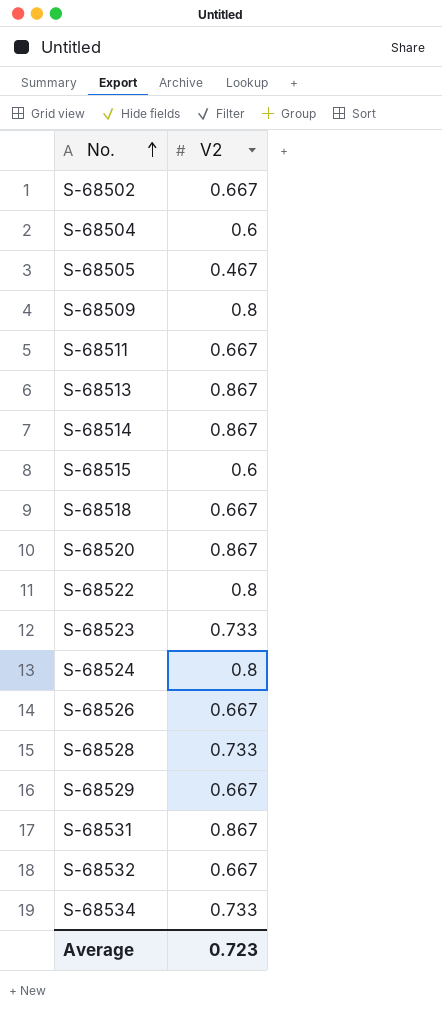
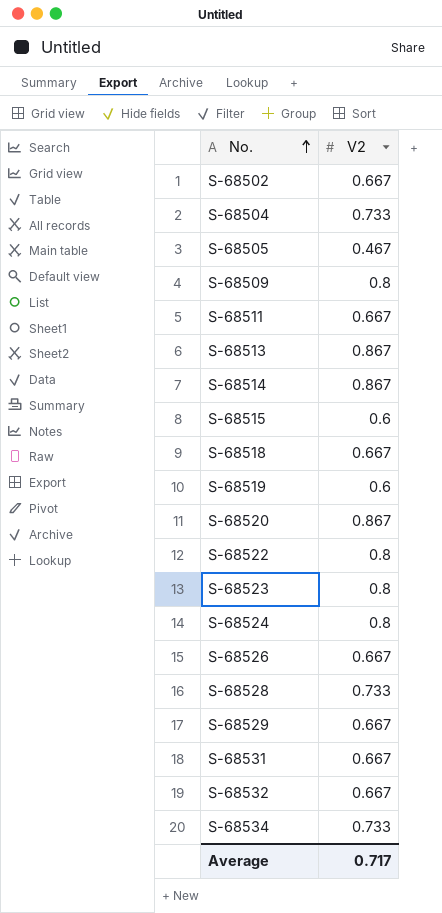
S-68504 | V2: 0.6 -> 0.733
row S-68519: none -> 0.6
S-68523 | V2: 0.733 -> 0.8
S-68531 | V2: 0.867 -> 0.667
Average | V2: 0.723 -> 0.717

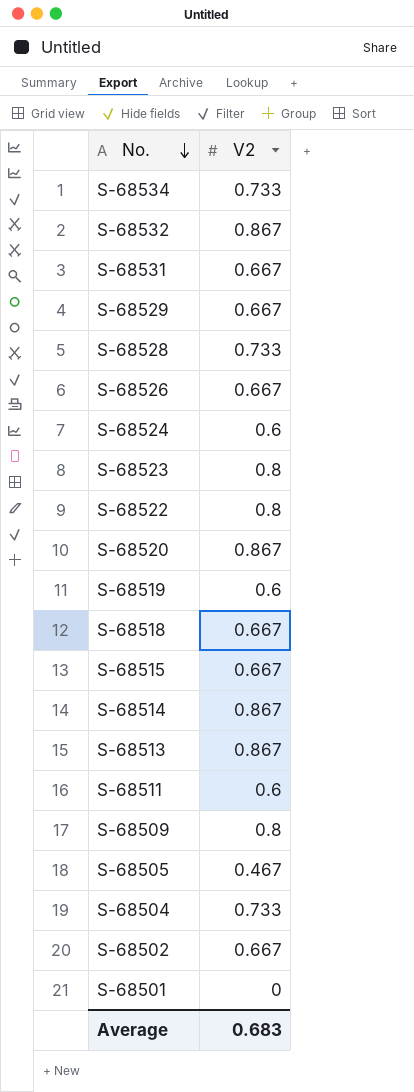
row order: No. ascending -> No. descending
S-68532 | V2: 0.667 -> 0.867
S-68524 | V2: 0.8 -> 0.6
S-68515 | V2: 0.6 -> 0.667
S-68511 | V2: 0.667 -> 0.6
row S-68501: none -> 0
Average | V2: 0.717 -> 0.683

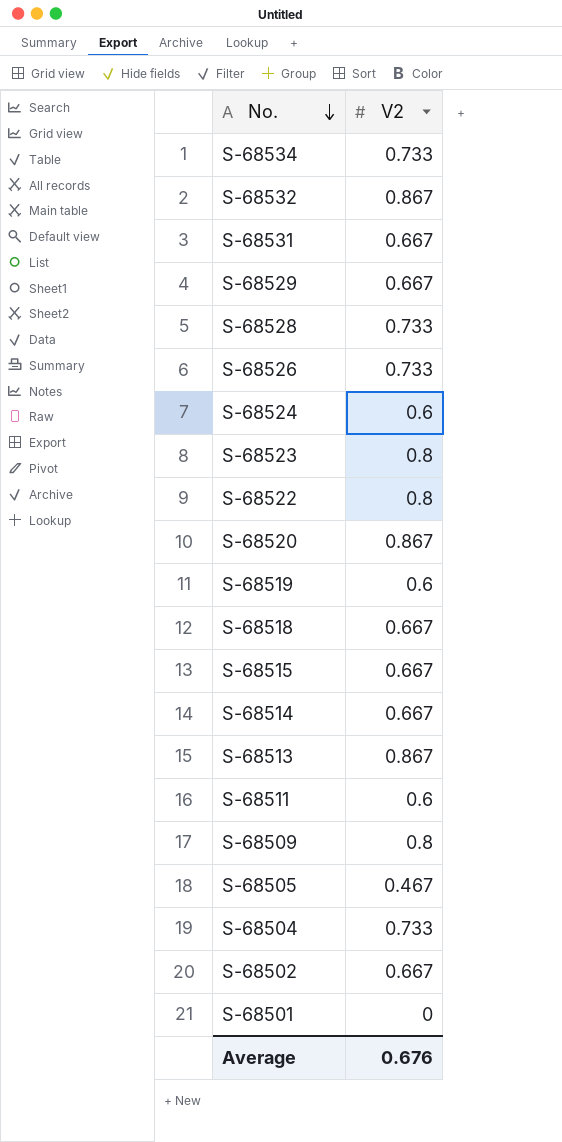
S-68526 | V2: 0.667 -> 0.733
S-68514 | V2: 0.867 -> 0.667
Average | V2: 0.683 -> 0.676

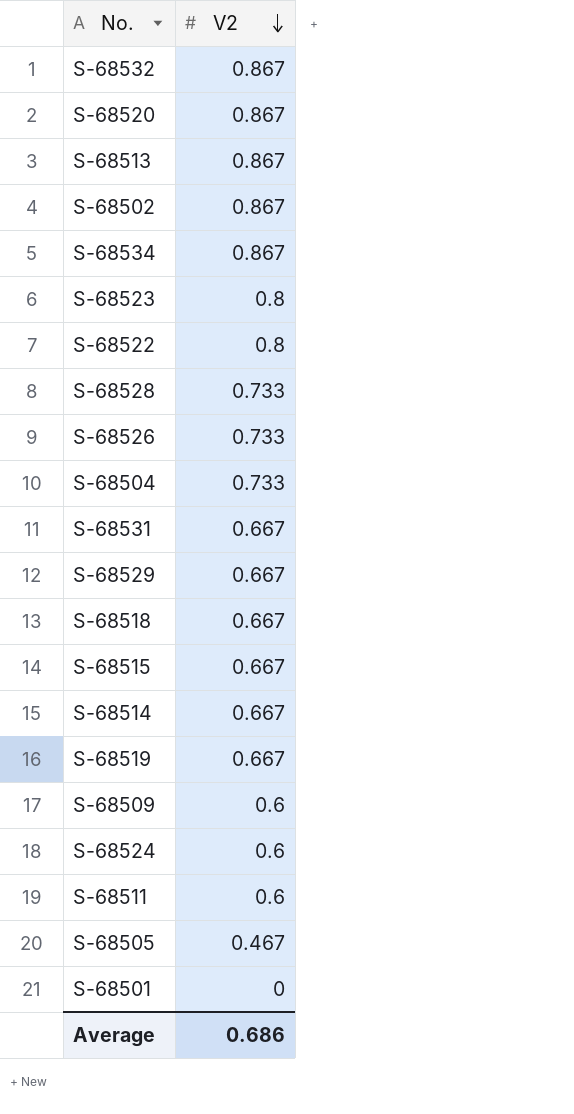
row order: No. descending -> V2 descending
S-68502 | V2: 0.667 -> 0.867
S-68534 | V2: 0.733 -> 0.867
S-68519 | V2: 0.6 -> 0.667
S-68509 | V2: 0.8 -> 0.6
Average | V2: 0.676 -> 0.686

